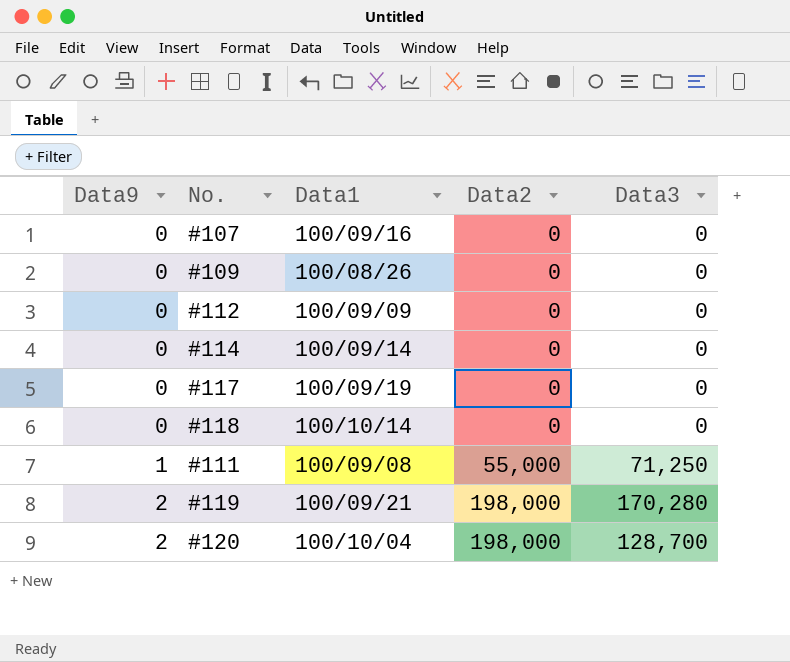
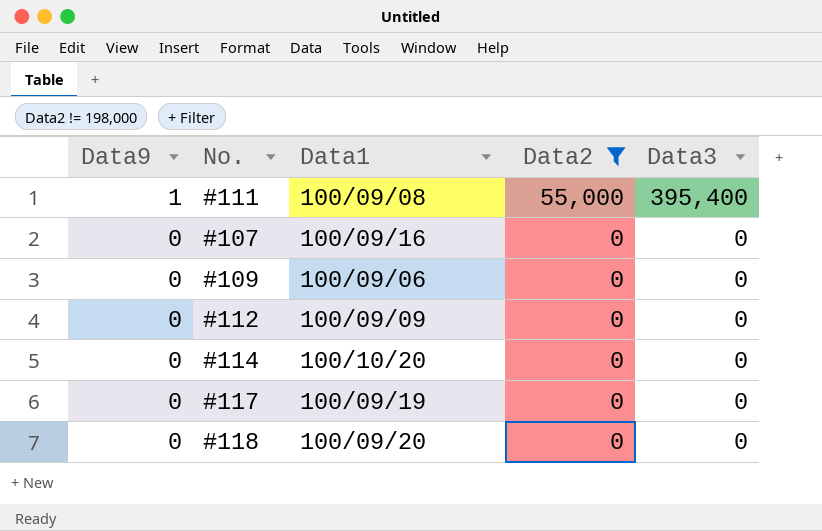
filter: none -> Data2 != 198,000
row order: Data9 ascending -> Data9 descending
#111 | Data3: 71,250 -> 395,400
#109 | Data1: 100/08/26 -> 100/09/06
#114 | Data1: 100/09/14 -> 100/10/20
#118 | Data1: 100/10/14 -> 100/09/20

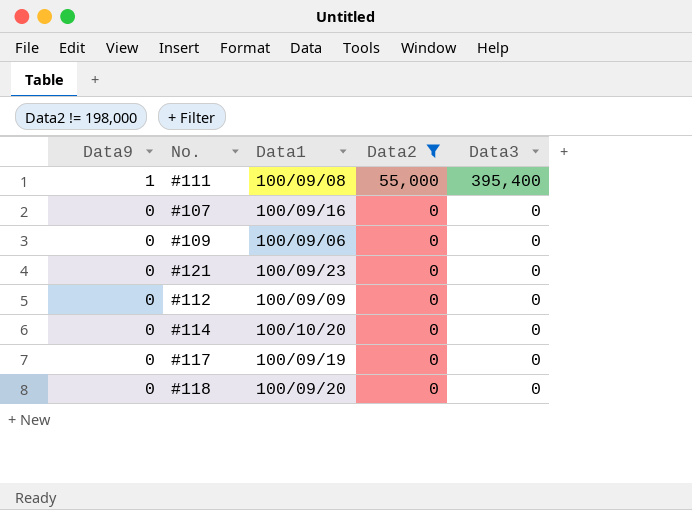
row #121: none -> 0 | 100/09/23 | 0 | 0

